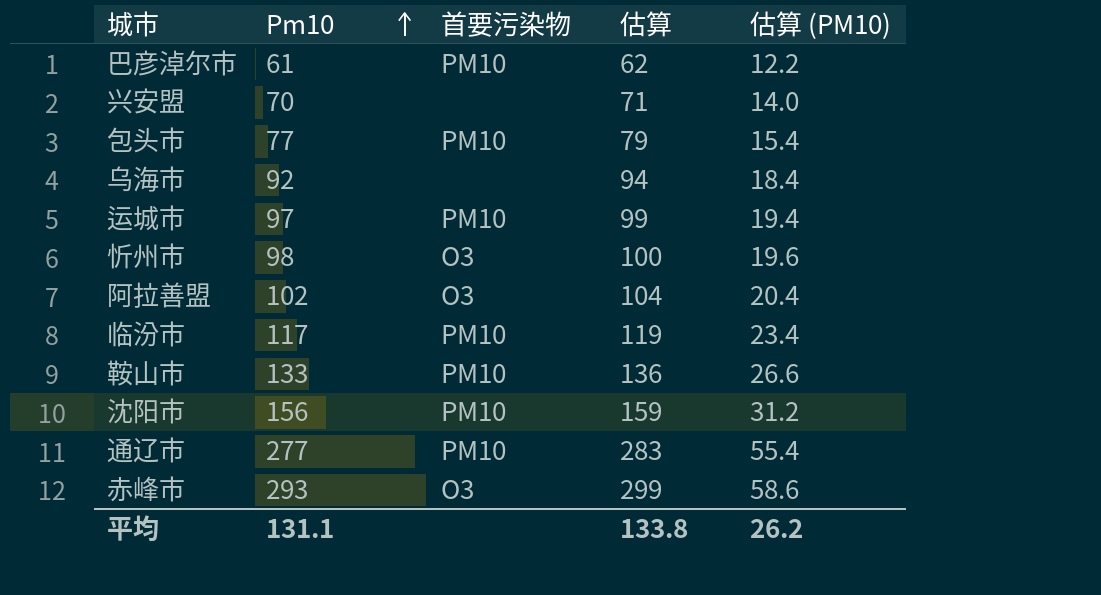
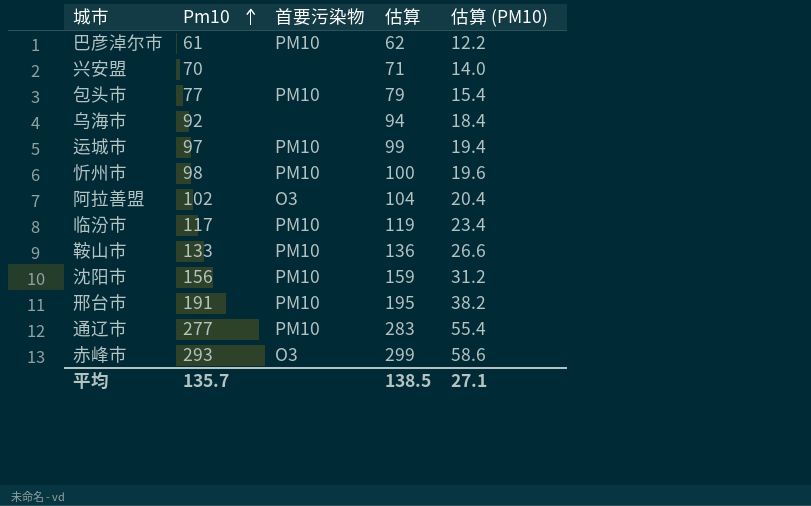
忻州市 | 首要污染物: O3 -> PM10
row 邢台市: none -> 191 | PM10 | 195 | 38.2
平均 | Pm10: 131.1 -> 135.7
平均 | 估算: 133.8 -> 138.5
平均 | 估算 (PM10): 26.2 -> 27.1

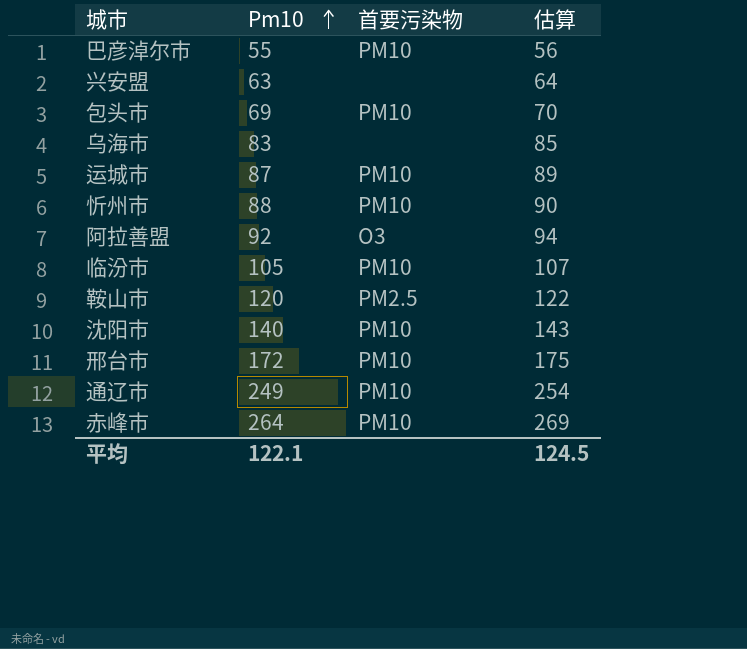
column 估算 (PM10) | formula: [Pm10] * 0.2 -> none
巴彦淖尔市 | Pm10: 61 -> 55
巴彦淖尔市 | 估算: 62 -> 56
兴安盟 | Pm10: 70 -> 63
兴安盟 | 估算: 71 -> 64
包头市 | Pm10: 77 -> 69
包头市 | 估算: 79 -> 70
乌海市 | Pm10: 92 -> 83
乌海市 | 估算: 94 -> 85
运城市 | Pm10: 97 -> 87
运城市 | 估算: 99 -> 89
忻州市 | Pm10: 98 -> 88
忻州市 | 估算: 100 -> 90
阿拉善盟 | Pm10: 102 -> 92
阿拉善盟 | 估算: 104 -> 94
临汾市 | Pm10: 117 -> 105
临汾市 | 估算: 119 -> 107
鞍山市 | Pm10: 133 -> 120
鞍山市 | 首要污染物: PM10 -> PM2.5
鞍山市 | 估算: 136 -> 122
沈阳市 | Pm10: 156 -> 140
沈阳市 | 估算: 159 -> 143
邢台市 | Pm10: 191 -> 172
邢台市 | 估算: 195 -> 175
通辽市 | Pm10: 277 -> 249
通辽市 | 估算: 283 -> 254
赤峰市 | Pm10: 293 -> 264
赤峰市 | 首要污染物: O3 -> PM10
赤峰市 | 估算: 299 -> 269
平均 | Pm10: 135.7 -> 122.1
平均 | 估算: 138.5 -> 124.5

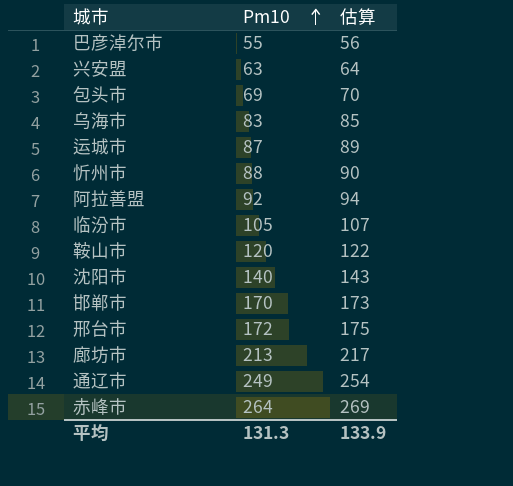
column 首要污染物 | position: 3 -> none
row 邯郸市: none -> 170 | 173
row 廊坊市: none -> 213 | 217
平均 | Pm10: 122.1 -> 131.3
平均 | 估算: 124.5 -> 133.9

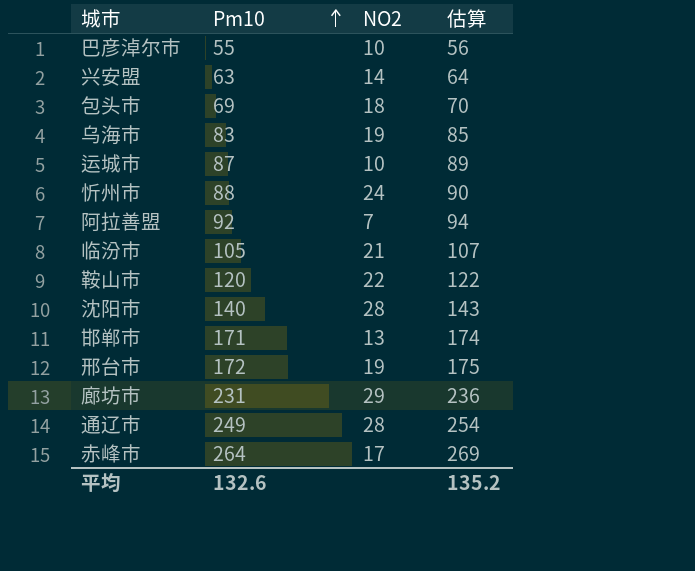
column NO2 | position: none -> 3
邯郸市 | Pm10: 170 -> 171
邯郸市 | 估算: 173 -> 174
廊坊市 | Pm10: 213 -> 231
廊坊市 | 估算: 217 -> 236
平均 | Pm10: 131.3 -> 132.6
平均 | 估算: 133.9 -> 135.2

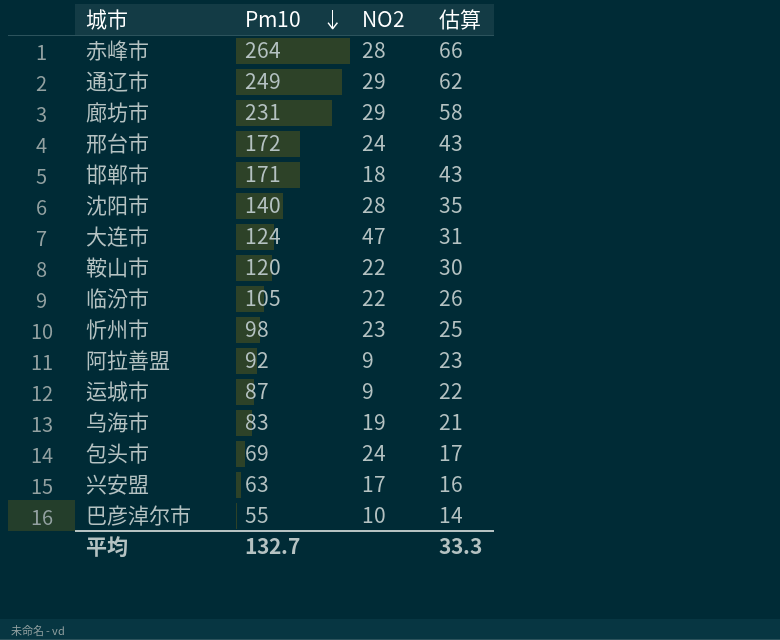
row order: Pm10 ascending -> Pm10 descending
column 估算 | formula: [Pm10] * 1.02 -> [Pm10] * 0.25
赤峰市 | NO2: 17 -> 28
通辽市 | NO2: 28 -> 29
邢台市 | NO2: 19 -> 24
邯郸市 | NO2: 13 -> 18
row 大连市: none -> 124 | 47 | 31
临汾市 | NO2: 21 -> 22
忻州市 | Pm10: 88 -> 98
忻州市 | NO2: 24 -> 23
阿拉善盟 | NO2: 7 -> 9
运城市 | NO2: 10 -> 9
包头市 | NO2: 18 -> 24
兴安盟 | NO2: 14 -> 17
平均 | Pm10: 132.6 -> 132.7
平均 | 估算: 135.2 -> 33.3

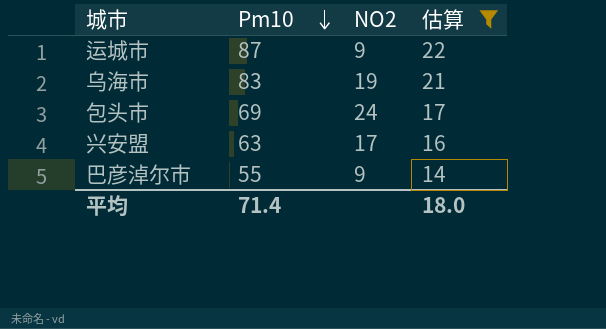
filter: none -> 估算 <= 22
巴彦淖尔市 | NO2: 10 -> 9
平均 | Pm10: 132.7 -> 71.4
平均 | 估算: 33.3 -> 18.0

